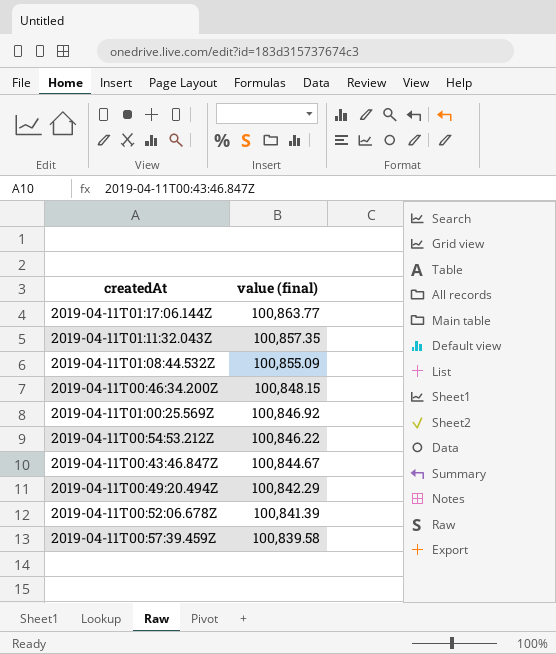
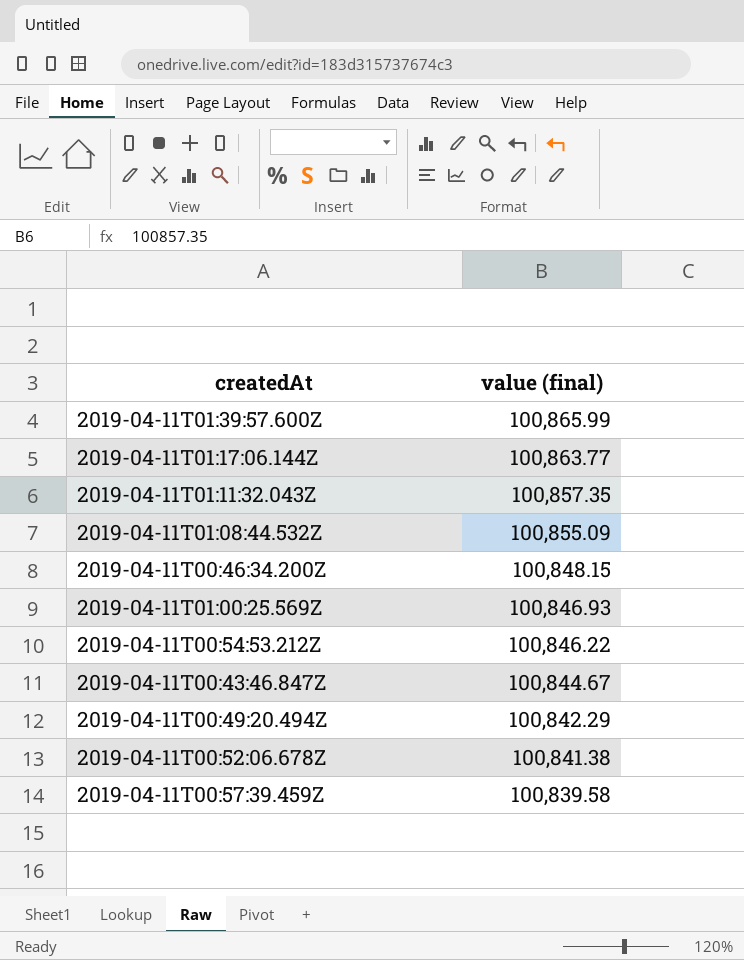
row 2019-04-11T01:39:57.600Z: none -> 100,865.99
2019-04-11T01:00:25.569Z | value (final): 100,846.92 -> 100,846.93
2019-04-11T00:52:06.678Z | value (final): 100,841.39 -> 100,841.38

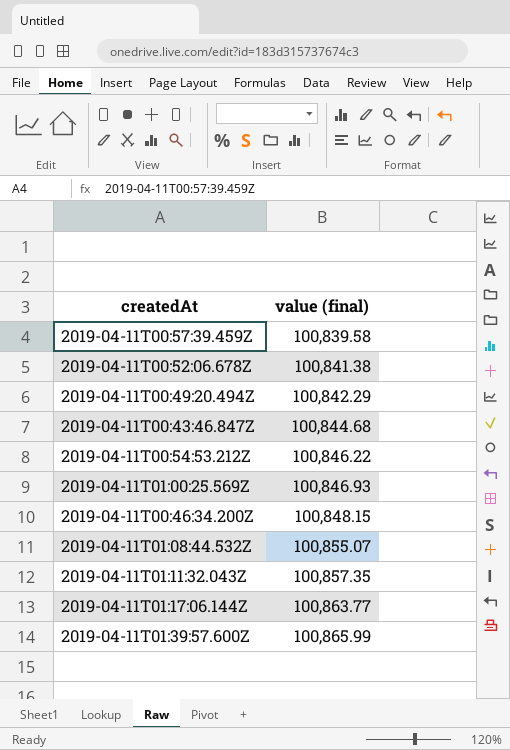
row order: value (final) descending -> value (final) ascending
2019-04-11T00:43:46.847Z | value (final): 100,844.67 -> 100,844.68
2019-04-11T01:08:44.532Z | value (final): 100,855.09 -> 100,855.07

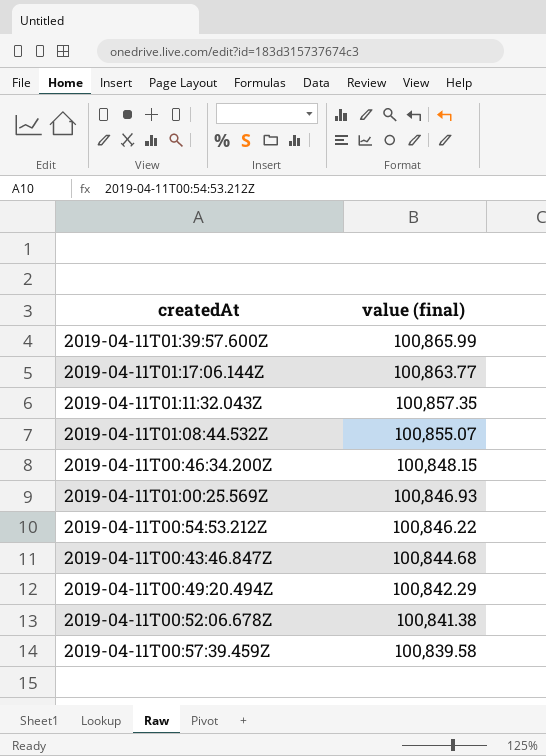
row order: value (final) ascending -> value (final) descending

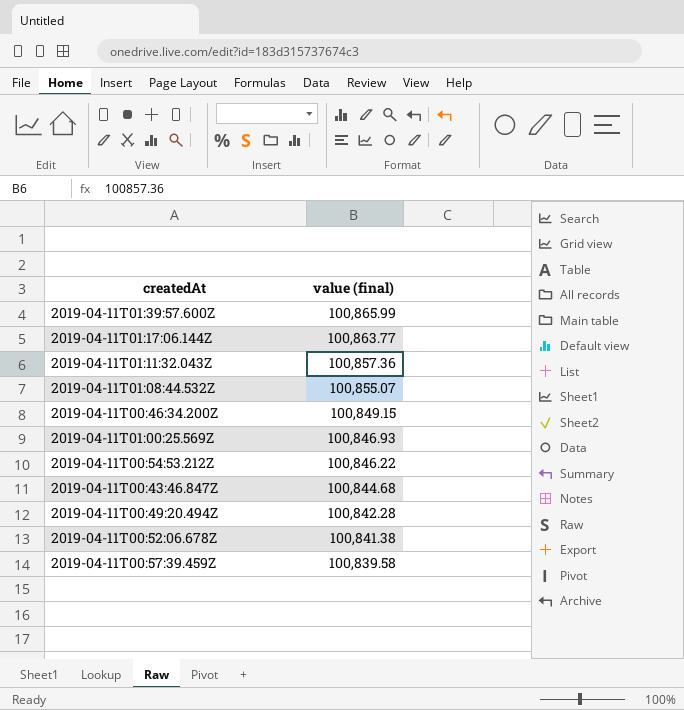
2019-04-11T01:11:32.043Z | value (final): 100,857.35 -> 100,857.36
2019-04-11T00:46:34.200Z | value (final): 100,848.15 -> 100,849.15
2019-04-11T00:49:20.494Z | value (final): 100,842.29 -> 100,842.28

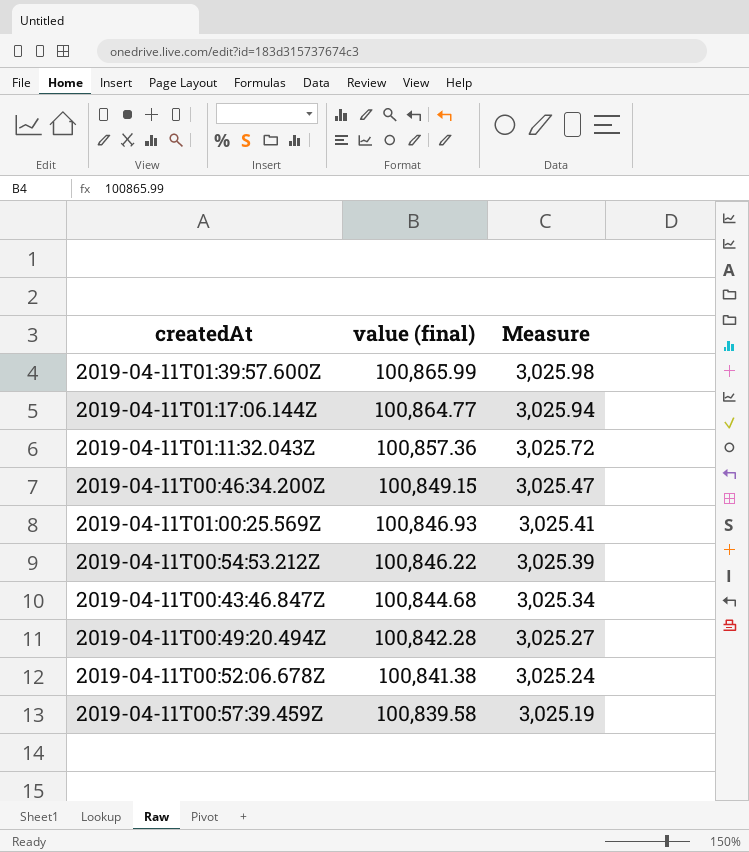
column Measure | formula: none -> [value (final)] * 0.03
row 2019-04-11T01:08:44.532Z: 100,855.07 -> none
2019-04-11T01:17:06.144Z | value (final): 100,863.77 -> 100,864.77

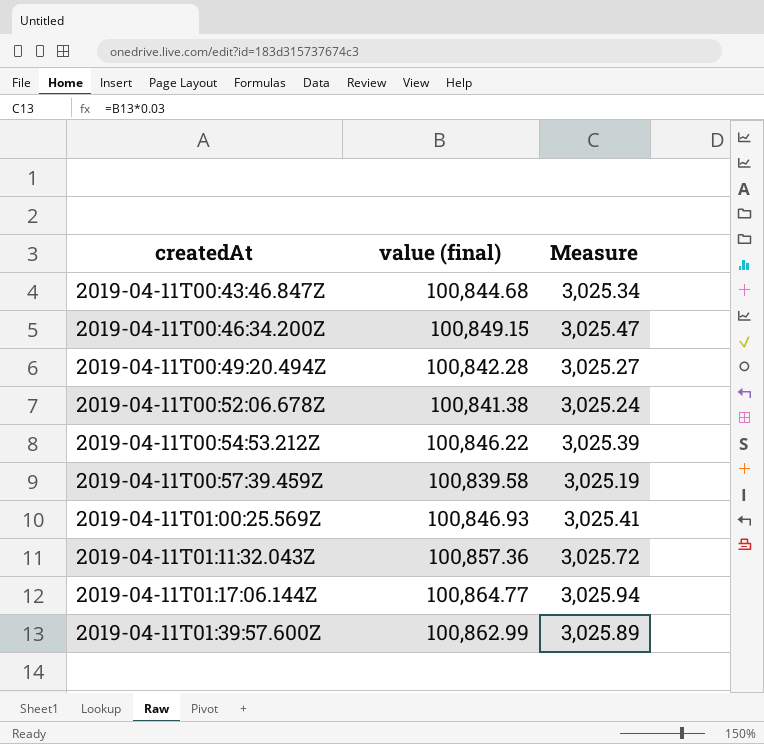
row order: value (final) descending -> createdAt ascending
2019-04-11T01:39:57.600Z | value (final): 100,865.99 -> 100,862.99
2019-04-11T01:39:57.600Z | Measure: 3,025.98 -> 3,025.89

